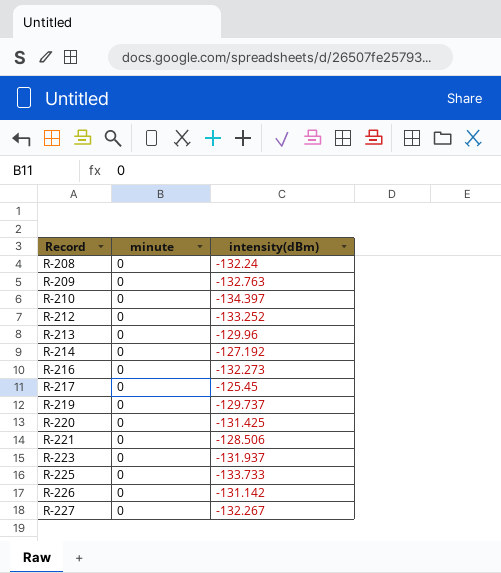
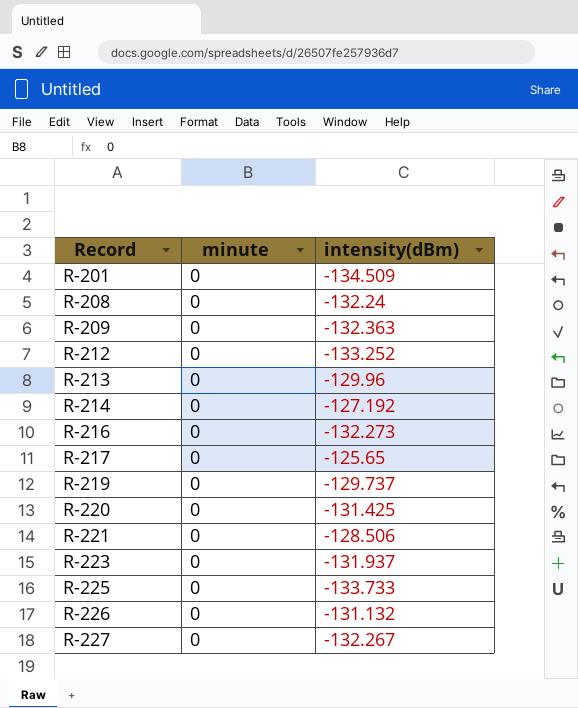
row R-210: 0 | -134.397 -> none
row R-201: none -> 0 | -134.509
R-209 | intensity(dBm): -132.763 -> -132.363
R-217 | intensity(dBm): -125.45 -> -125.65
R-226 | intensity(dBm): -131.142 -> -131.132

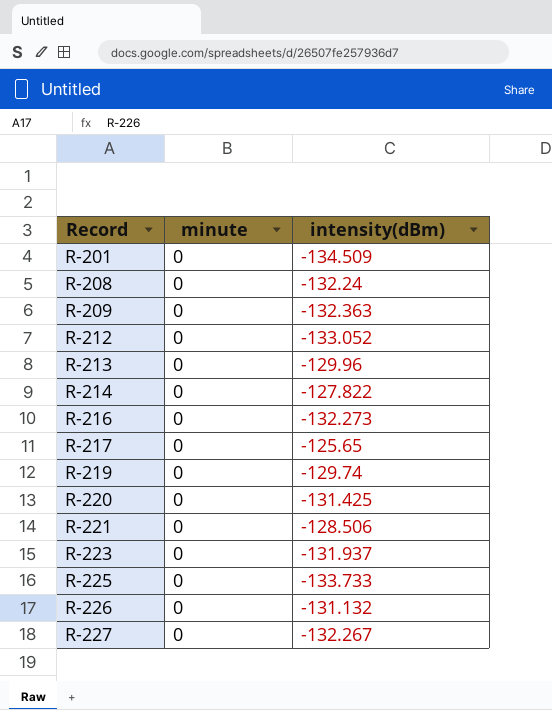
R-212 | intensity(dBm): -133.252 -> -133.052
R-214 | intensity(dBm): -127.192 -> -127.822
R-219 | intensity(dBm): -129.737 -> -129.74

